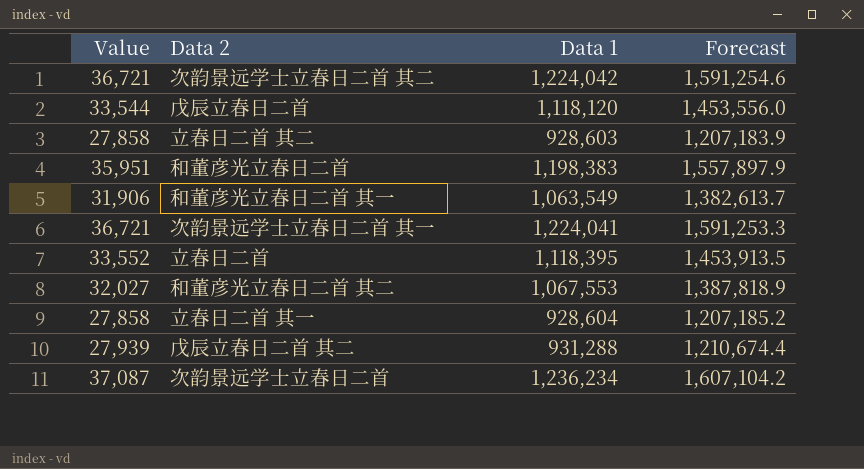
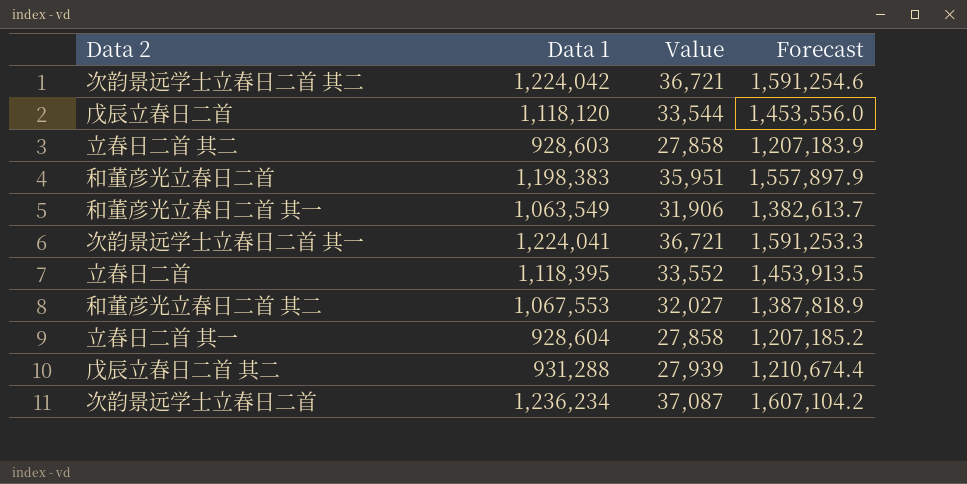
column Value | position: 1 -> 3

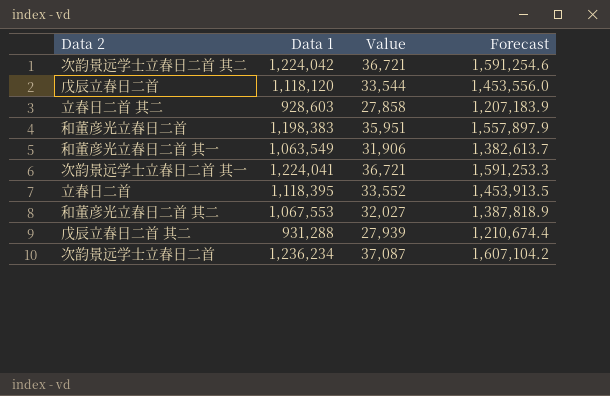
row 立春日二首 其一: 928,604 | 27,858 | 1,207,185.2 -> none

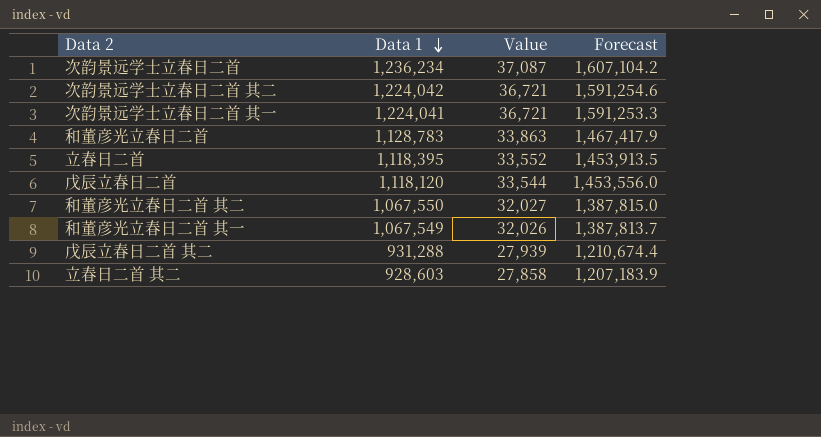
row order: none -> Data 1 descending
和董彦光立春日二首 | Data 1: 1,198,383 -> 1,128,783
和董彦光立春日二首 | Value: 35,951 -> 33,863
和董彦光立春日二首 | Forecast: 1,557,897.9 -> 1,467,417.9
和董彦光立春日二首 其二 | Data 1: 1,067,553 -> 1,067,550
和董彦光立春日二首 其二 | Forecast: 1,387,818.9 -> 1,387,815.0
和董彦光立春日二首 其一 | Data 1: 1,063,549 -> 1,067,549
和董彦光立春日二首 其一 | Value: 31,906 -> 32,026
和董彦光立春日二首 其一 | Forecast: 1,382,613.7 -> 1,387,813.7

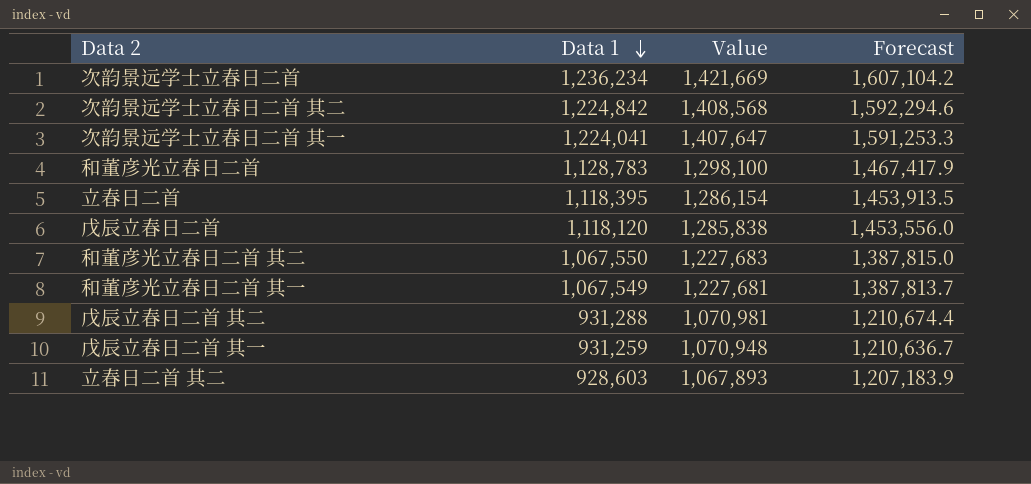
column Value | formula: [Data 1] * 0.03 -> [Data 1] * 1.15
次韵景远学士立春日二首 其二 | Data 1: 1,224,042 -> 1,224,842
次韵景远学士立春日二首 其二 | Forecast: 1,591,254.6 -> 1,592,294.6
row 戊辰立春日二首 其一: none -> 931,259 | 1,070,948 | 1,210,636.7

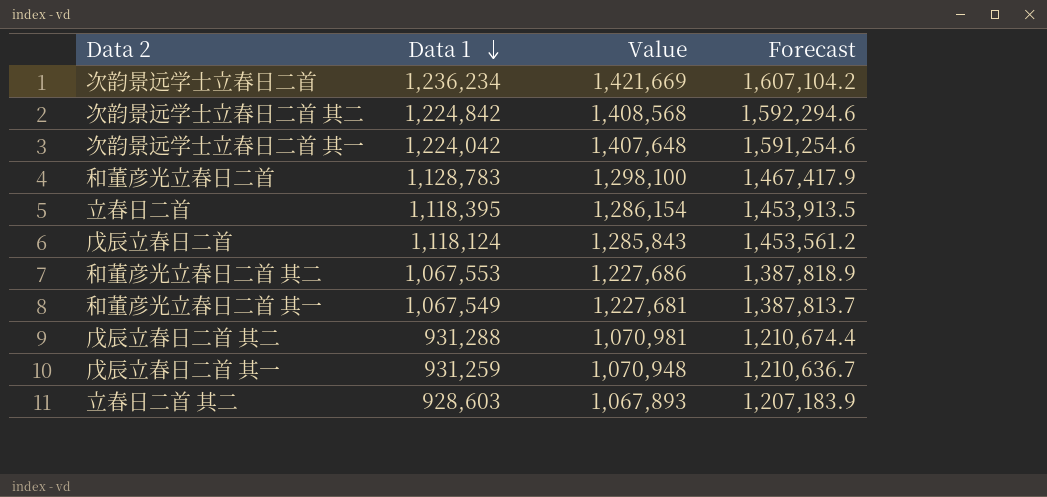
次韵景远学士立春日二首 其一 | Data 1: 1,224,041 -> 1,224,042
次韵景远学士立春日二首 其一 | Value: 1,407,647 -> 1,407,648
次韵景远学士立春日二首 其一 | Forecast: 1,591,253.3 -> 1,591,254.6
戊辰立春日二首 | Data 1: 1,118,120 -> 1,118,124
戊辰立春日二首 | Value: 1,285,838 -> 1,285,843
戊辰立春日二首 | Forecast: 1,453,556.0 -> 1,453,561.2
和董彦光立春日二首 其二 | Data 1: 1,067,550 -> 1,067,553
和董彦光立春日二首 其二 | Value: 1,227,683 -> 1,227,686
和董彦光立春日二首 其二 | Forecast: 1,387,815.0 -> 1,387,818.9

